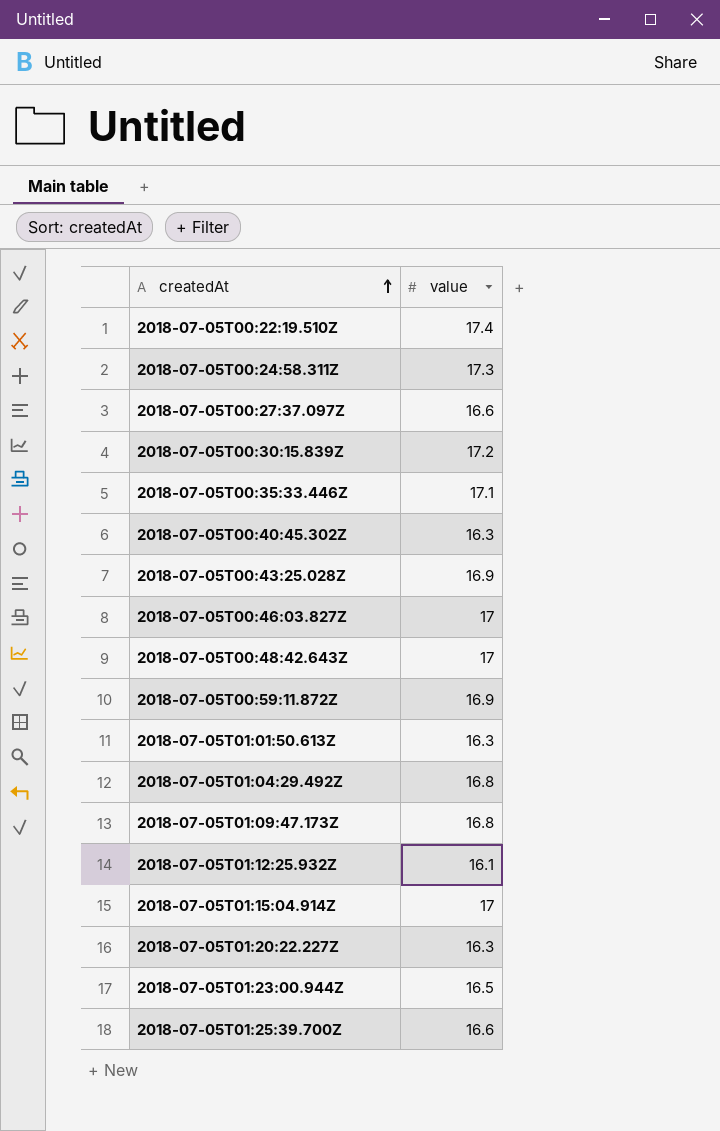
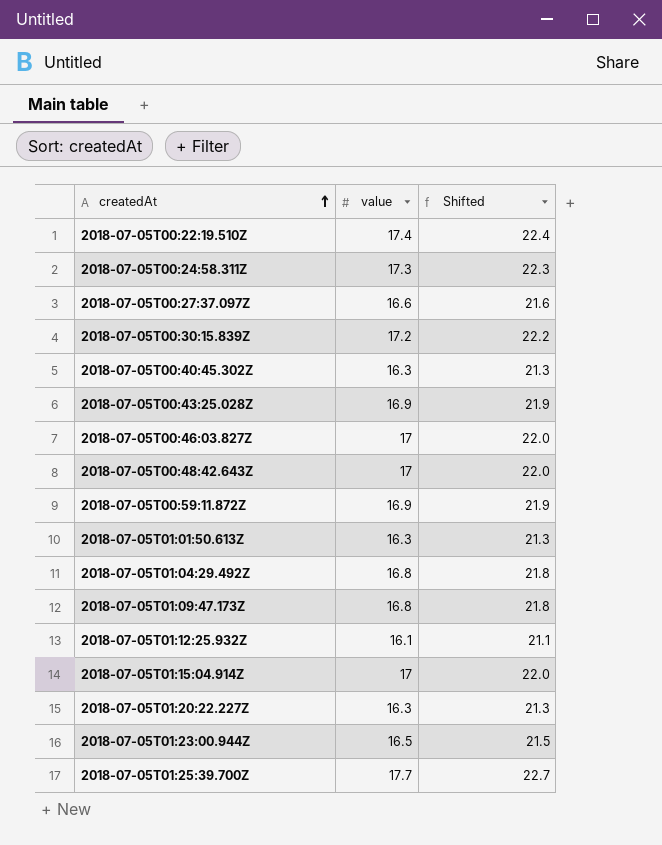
column Shifted | formula: none -> [value] + 5
row 2018-07-05T00:35:33.446Z: 17.1 -> none
2018-07-05T01:25:39.700Z | value: 16.6 -> 17.7

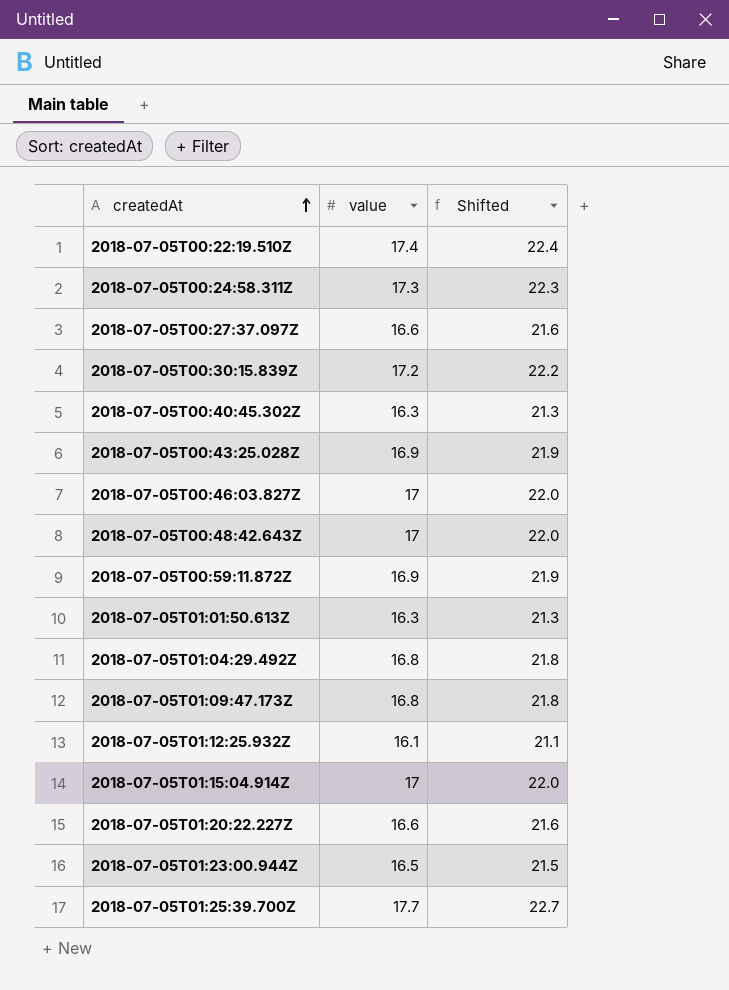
2018-07-05T01:20:22.227Z | value: 16.3 -> 16.6
2018-07-05T01:20:22.227Z | Shifted: 21.3 -> 21.6

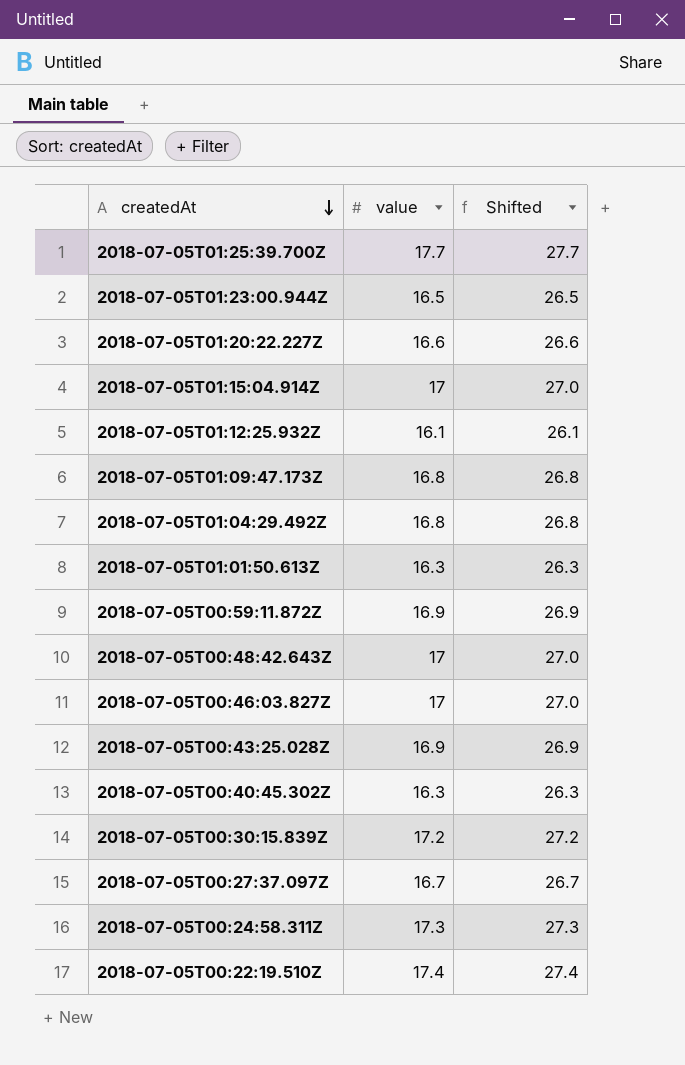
row order: createdAt ascending -> createdAt descending
column Shifted | formula: [value] + 5 -> [value] + 10
2018-07-05T00:27:37.097Z | value: 16.6 -> 16.7

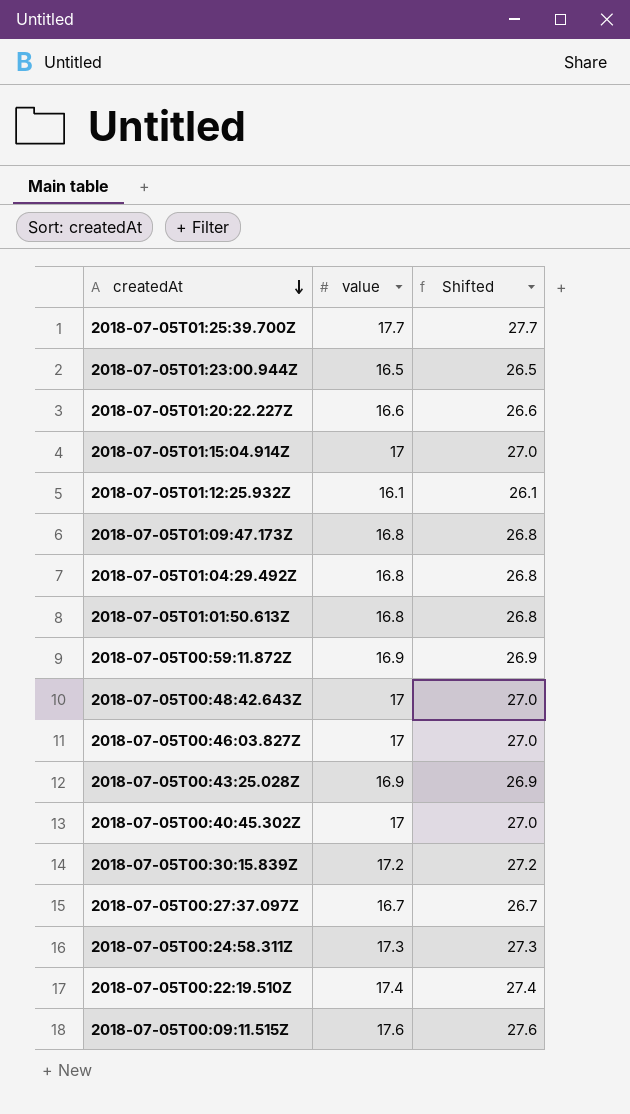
2018-07-05T01:01:50.613Z | value: 16.3 -> 16.8
2018-07-05T01:01:50.613Z | Shifted: 26.3 -> 26.8
2018-07-05T00:40:45.302Z | value: 16.3 -> 17
2018-07-05T00:40:45.302Z | Shifted: 26.3 -> 27.0
row 2018-07-05T00:09:11.515Z: none -> 17.6 | 27.6

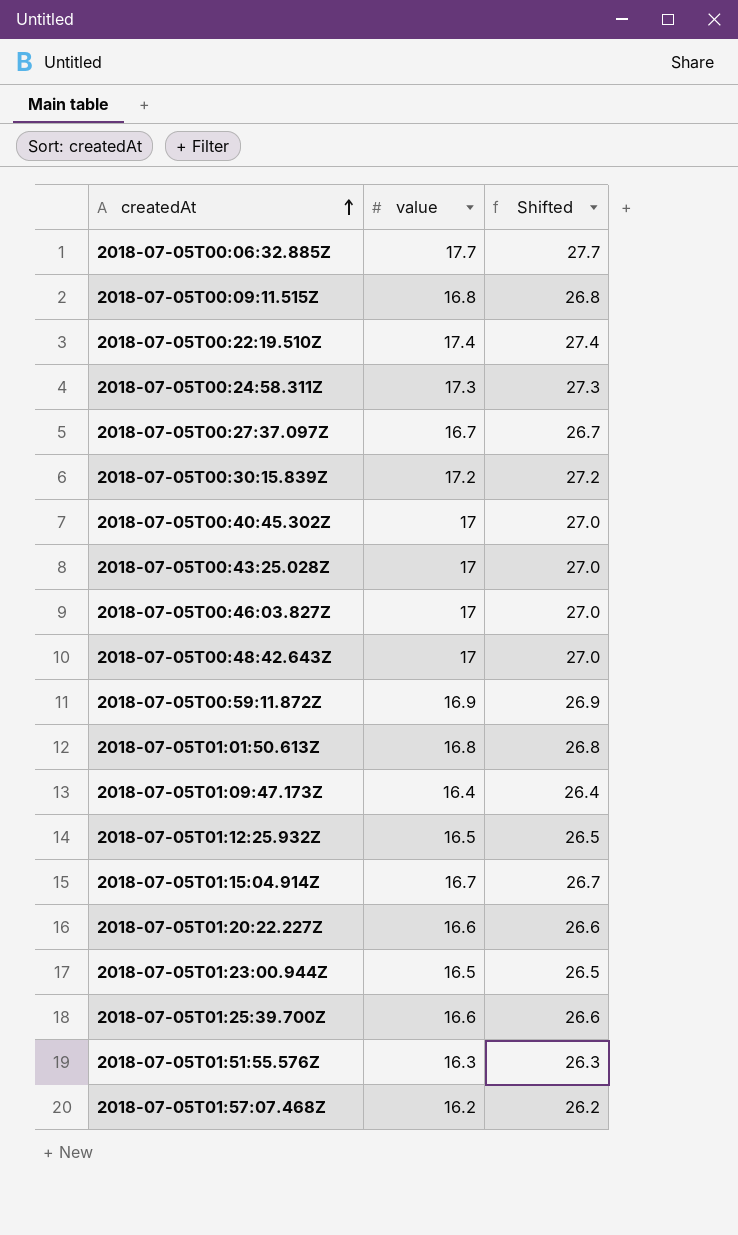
row order: createdAt descending -> createdAt ascending
row 2018-07-05T01:04:29.492Z: 16.8 | 26.8 -> none
row 2018-07-05T00:06:32.885Z: none -> 17.7 | 27.7
2018-07-05T00:09:11.515Z | value: 17.6 -> 16.8
2018-07-05T00:09:11.515Z | Shifted: 27.6 -> 26.8
2018-07-05T00:43:25.028Z | value: 16.9 -> 17
2018-07-05T00:43:25.028Z | Shifted: 26.9 -> 27.0
2018-07-05T01:09:47.173Z | value: 16.8 -> 16.4
2018-07-05T01:09:47.173Z | Shifted: 26.8 -> 26.4
2018-07-05T01:12:25.932Z | value: 16.1 -> 16.5
2018-07-05T01:12:25.932Z | Shifted: 26.1 -> 26.5
2018-07-05T01:15:04.914Z | value: 17 -> 16.7
2018-07-05T01:15:04.914Z | Shifted: 27.0 -> 26.7
2018-07-05T01:25:39.700Z | value: 17.7 -> 16.6
2018-07-05T01:25:39.700Z | Shifted: 27.7 -> 26.6
row 2018-07-05T01:51:55.576Z: none -> 16.3 | 26.3
row 2018-07-05T01:57:07.468Z: none -> 16.2 | 26.2

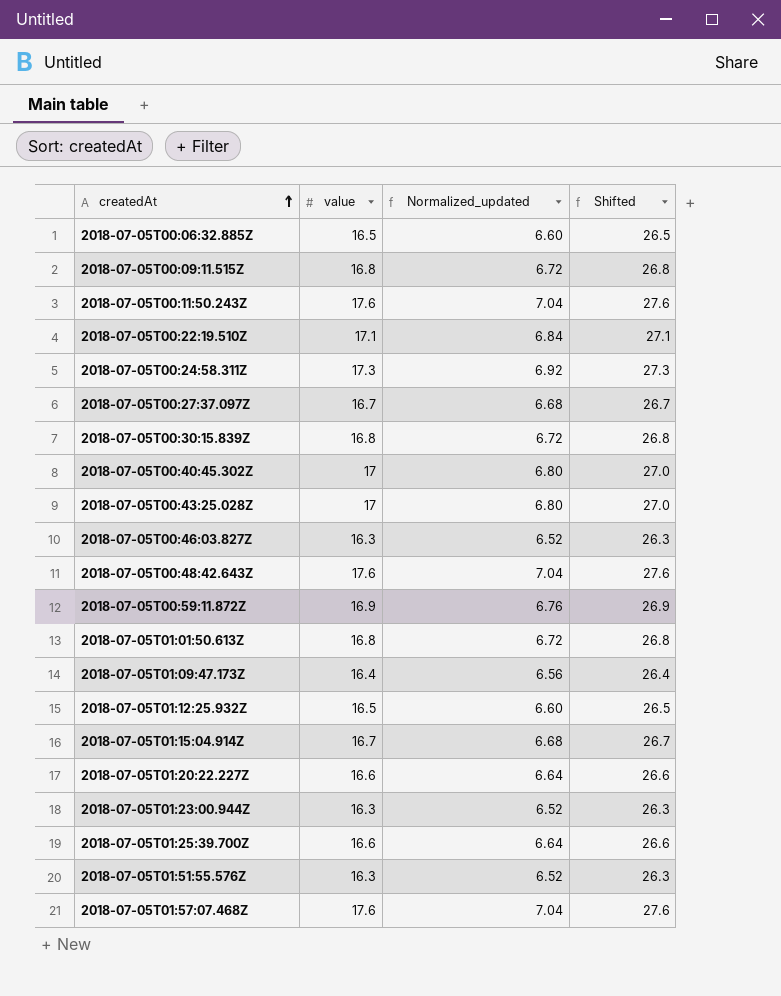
column Normalized_updated | formula: none -> [value] * 0.4
2018-07-05T00:06:32.885Z | value: 17.7 -> 16.5
2018-07-05T00:06:32.885Z | Shifted: 27.7 -> 26.5
row 2018-07-05T00:11:50.243Z: none -> 17.6 | 7.04 | 27.6
2018-07-05T00:22:19.510Z | value: 17.4 -> 17.1
2018-07-05T00:22:19.510Z | Shifted: 27.4 -> 27.1
2018-07-05T00:30:15.839Z | value: 17.2 -> 16.8
2018-07-05T00:30:15.839Z | Shifted: 27.2 -> 26.8
2018-07-05T00:46:03.827Z | value: 17 -> 16.3
2018-07-05T00:46:03.827Z | Shifted: 27.0 -> 26.3
2018-07-05T00:48:42.643Z | value: 17 -> 17.6
2018-07-05T00:48:42.643Z | Shifted: 27.0 -> 27.6
2018-07-05T01:23:00.944Z | value: 16.5 -> 16.3
2018-07-05T01:23:00.944Z | Shifted: 26.5 -> 26.3
2018-07-05T01:57:07.468Z | value: 16.2 -> 17.6
2018-07-05T01:57:07.468Z | Shifted: 26.2 -> 27.6

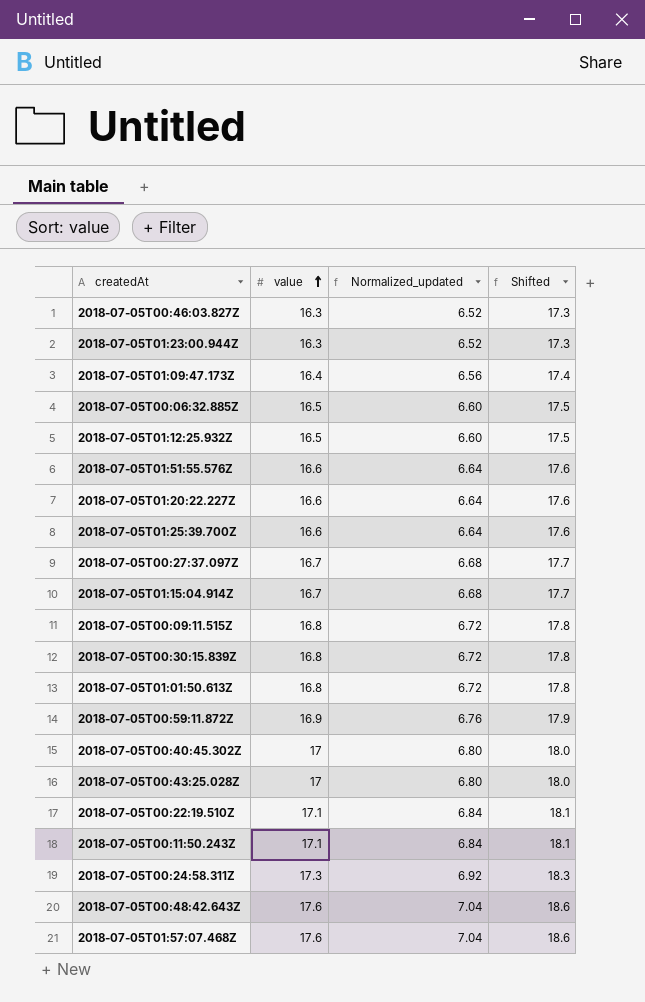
row order: createdAt ascending -> value ascending
column Shifted | formula: [value] + 10 -> [value] + 1
2018-07-05T01:51:55.576Z | value: 16.3 -> 16.6
2018-07-05T01:51:55.576Z | Normalized_updated: 6.52 -> 6.64
2018-07-05T00:11:50.243Z | value: 17.6 -> 17.1
2018-07-05T00:11:50.243Z | Normalized_updated: 7.04 -> 6.84

